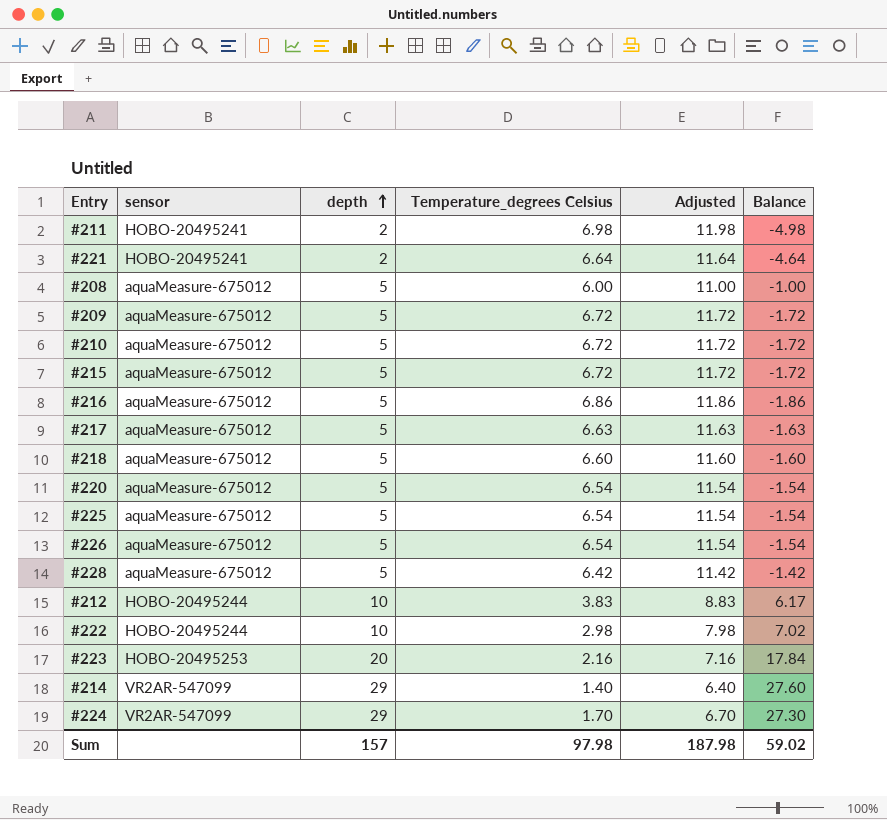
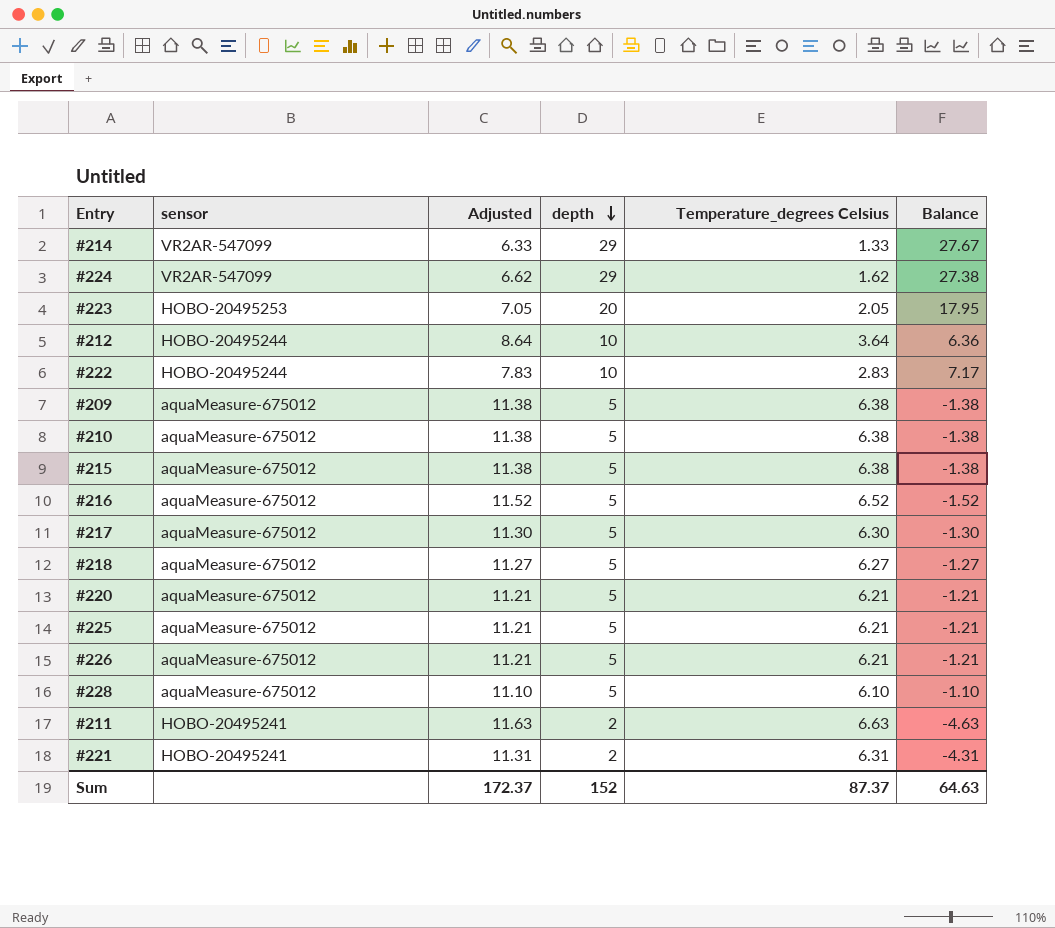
row order: depth ascending -> depth descending
column Adjusted | position: 5 -> 3
row #208: aquaMeasure-675012 | 5 | 6.00 | 11.00 | -1.00 -> none
#214 | Adjusted: 6.40 -> 6.33
#214 | Temperature_degrees Celsius: 1.40 -> 1.33
#214 | Balance: 27.60 -> 27.67
#224 | Adjusted: 6.70 -> 6.62
#224 | Temperature_degrees Celsius: 1.70 -> 1.62
#224 | Balance: 27.30 -> 27.38
#223 | Adjusted: 7.16 -> 7.05
#223 | Temperature_degrees Celsius: 2.16 -> 2.05
#223 | Balance: 17.84 -> 17.95
#212 | Adjusted: 8.83 -> 8.64
#212 | Temperature_degrees Celsius: 3.83 -> 3.64
#212 | Balance: 6.17 -> 6.36
#222 | Adjusted: 7.98 -> 7.83
#222 | Temperature_degrees Celsius: 2.98 -> 2.83
#222 | Balance: 7.02 -> 7.17
#209 | Adjusted: 11.72 -> 11.38
#209 | Temperature_degrees Celsius: 6.72 -> 6.38
#209 | Balance: -1.72 -> -1.38
#210 | Adjusted: 11.72 -> 11.38
#210 | Temperature_degrees Celsius: 6.72 -> 6.38
#210 | Balance: -1.72 -> -1.38
#215 | Adjusted: 11.72 -> 11.38
#215 | Temperature_degrees Celsius: 6.72 -> 6.38
#215 | Balance: -1.72 -> -1.38
#216 | Adjusted: 11.86 -> 11.52
#216 | Temperature_degrees Celsius: 6.86 -> 6.52
#216 | Balance: -1.86 -> -1.52
#217 | Adjusted: 11.63 -> 11.30
#217 | Temperature_degrees Celsius: 6.63 -> 6.30
#217 | Balance: -1.63 -> -1.30
#218 | Adjusted: 11.60 -> 11.27
#218 | Temperature_degrees Celsius: 6.60 -> 6.27
#218 | Balance: -1.60 -> -1.27
#220 | Adjusted: 11.54 -> 11.21
#220 | Temperature_degrees Celsius: 6.54 -> 6.21
#220 | Balance: -1.54 -> -1.21
#225 | Adjusted: 11.54 -> 11.21
#225 | Temperature_degrees Celsius: 6.54 -> 6.21
#225 | Balance: -1.54 -> -1.21
#226 | Adjusted: 11.54 -> 11.21
#226 | Temperature_degrees Celsius: 6.54 -> 6.21
#226 | Balance: -1.54 -> -1.21
#228 | Adjusted: 11.42 -> 11.10
#228 | Temperature_degrees Celsius: 6.42 -> 6.10
#228 | Balance: -1.42 -> -1.10
#211 | Adjusted: 11.98 -> 11.63
#211 | Temperature_degrees Celsius: 6.98 -> 6.63
#211 | Balance: -4.98 -> -4.63
#221 | Adjusted: 11.64 -> 11.31
#221 | Temperature_degrees Celsius: 6.64 -> 6.31
#221 | Balance: -4.64 -> -4.31
Sum | Adjusted: 187.98 -> 172.37
Sum | depth: 157 -> 152
Sum | Temperature_degrees Celsius: 97.98 -> 87.37
Sum | Balance: 59.02 -> 64.63

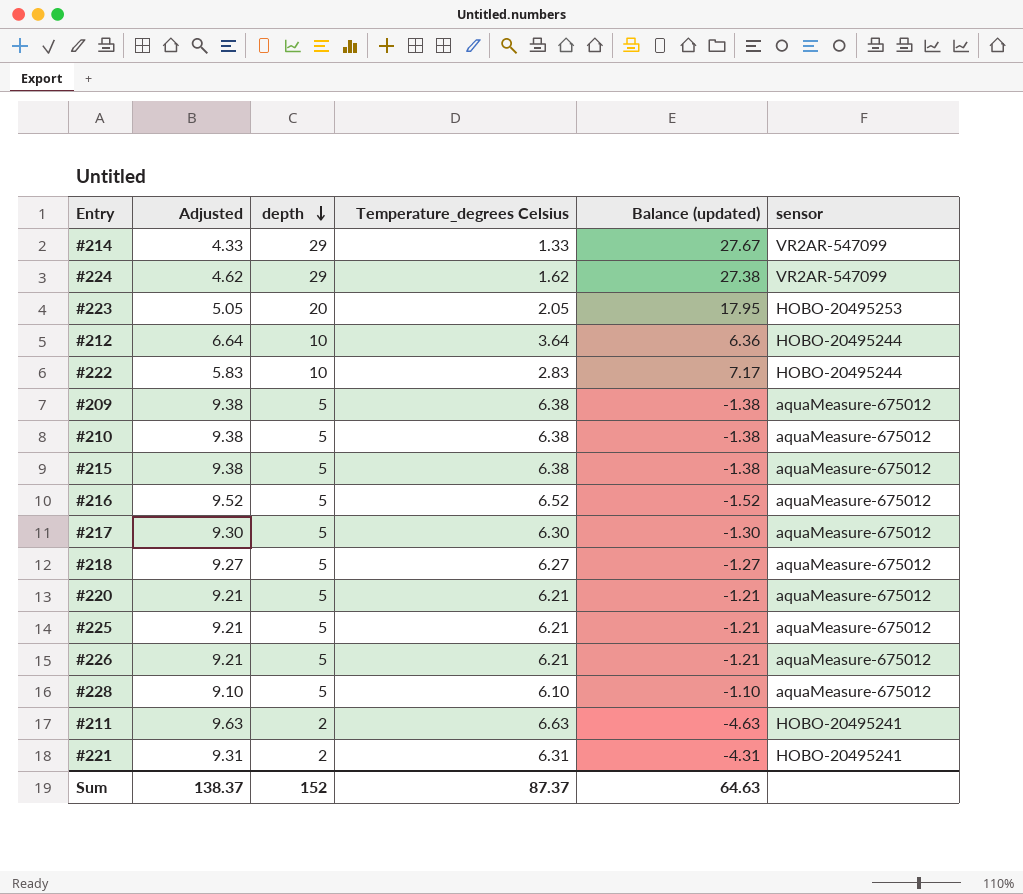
column Adjusted | formula: [Temperature_degrees Celsius] + 5 -> [Temperature_degrees Celsius] + 3
column name: Balance -> Balance (updated)
column sensor | position: 2 -> 6
Sum | Adjusted: 172.37 -> 138.37

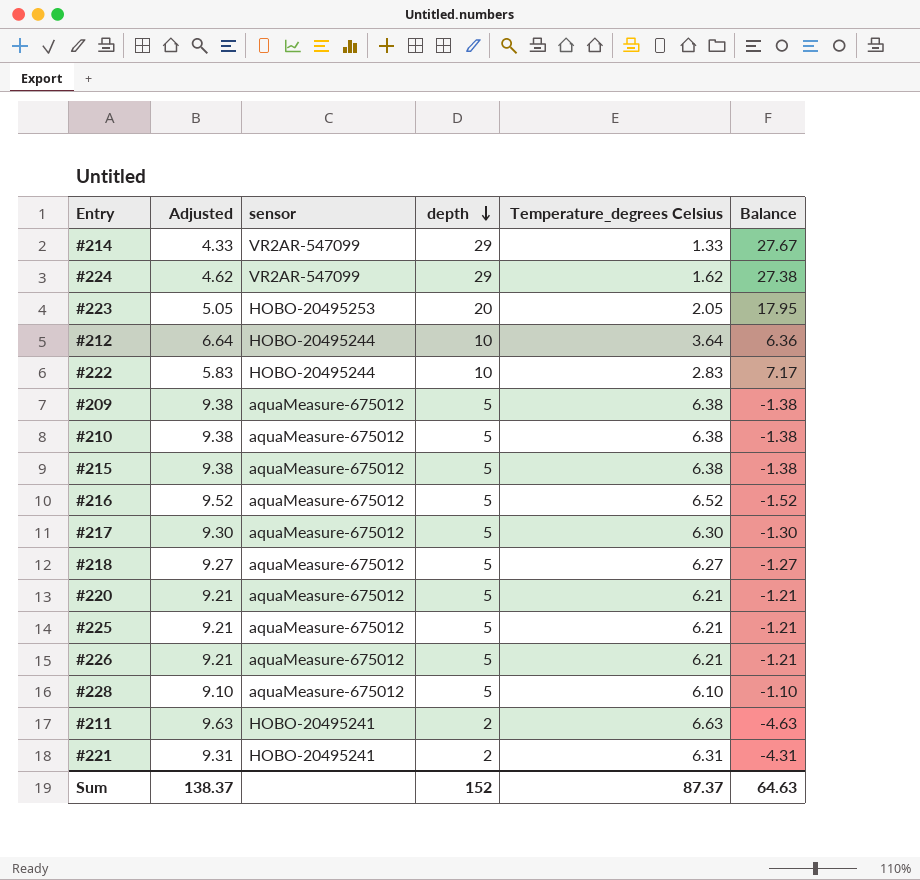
column sensor | position: 6 -> 3
column name: Balance (updated) -> Balance

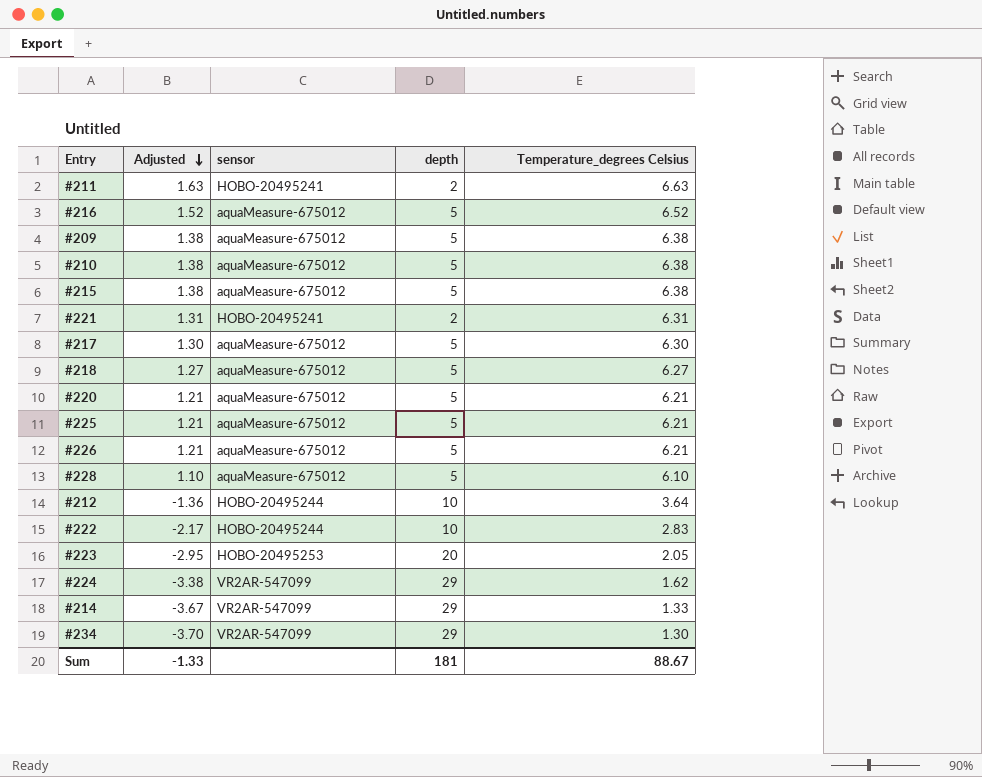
row order: depth descending -> Adjusted descending
column Balance | formula: [depth] - [Temperature_degrees Celsius] -> none
column Adjusted | formula: [Temperature_degrees Celsius] + 3 -> [Temperature_degrees Celsius] - 5
row #234: none -> -3.70 | VR2AR-547099 | 29 | 1.30
Sum | Adjusted: 138.37 -> -1.33
Sum | depth: 152 -> 181
Sum | Temperature_degrees Celsius: 87.37 -> 88.67

